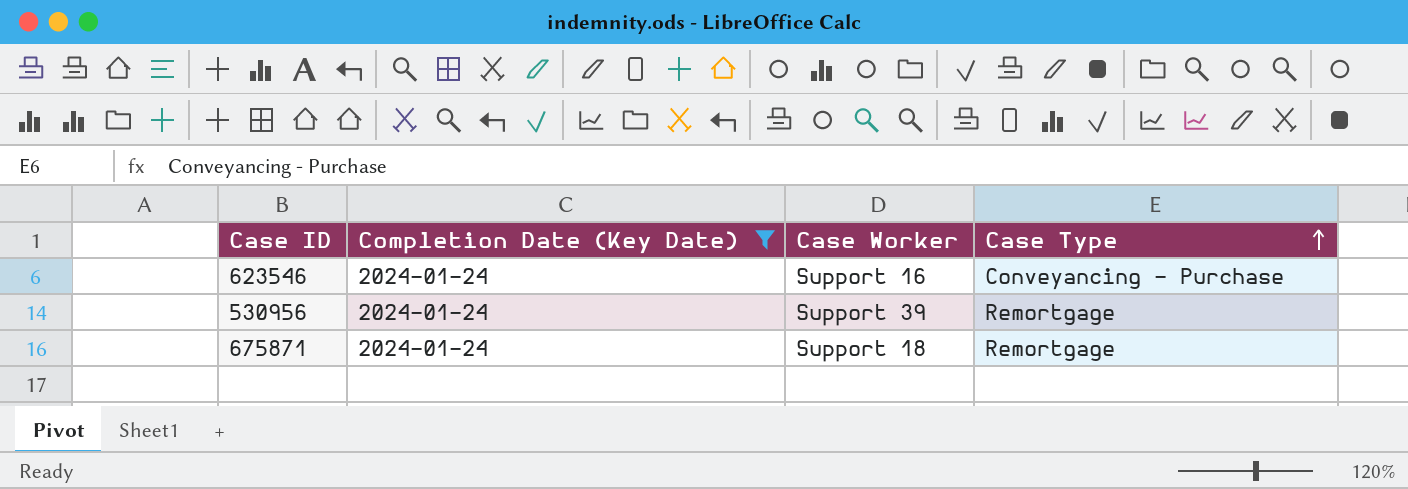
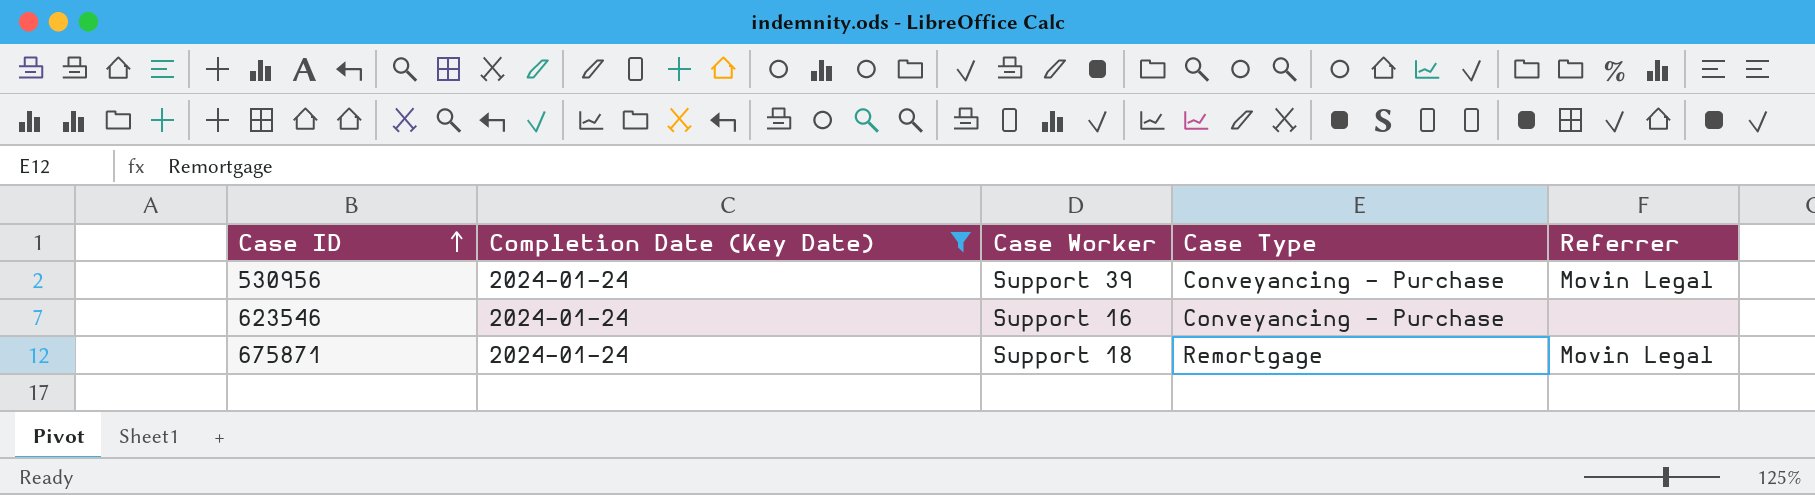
row order: Case Type ascending -> Case ID ascending
column Referrer | position: none -> 5
530956 | Case Type: Remortgage -> Conveyancing - Purchase

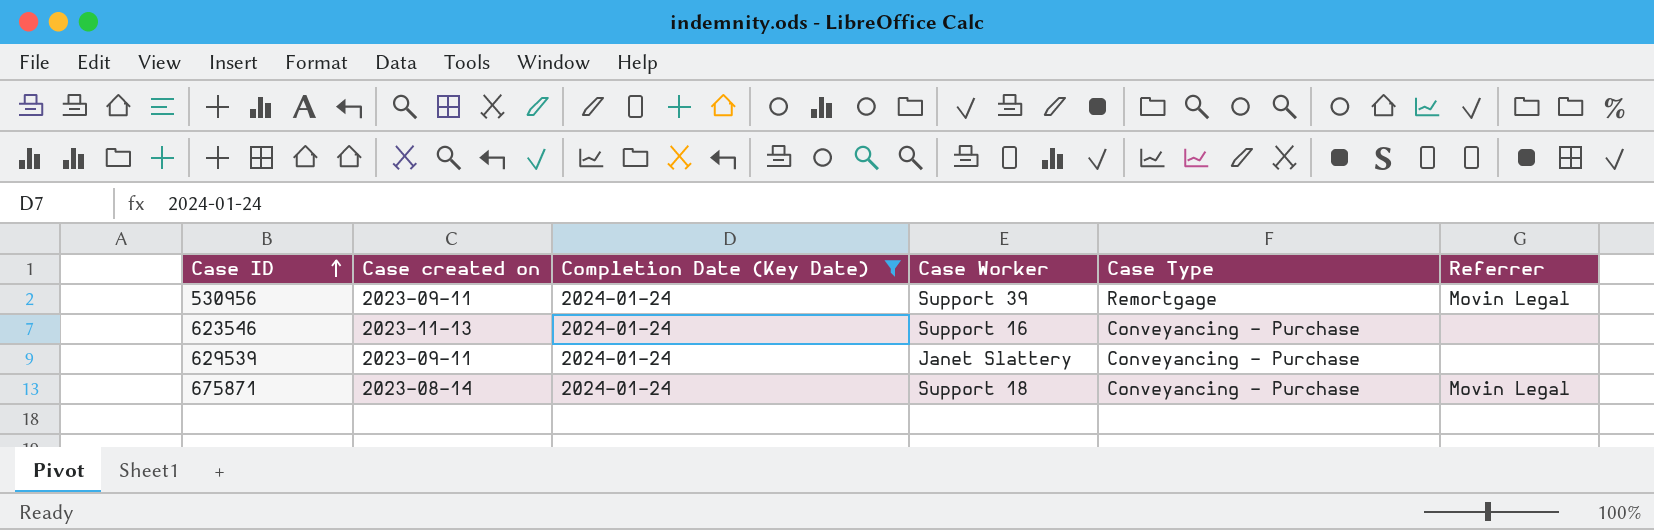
column Case created on | position: none -> 2
530956 | Case Type: Conveyancing - Purchase -> Remortgage
row 629539: none -> 2023-09-11 | 2024-01-24 | Janet Slattery | Conveyancing - Purchase | none
675871 | Case Type: Remortgage -> Conveyancing - Purchase

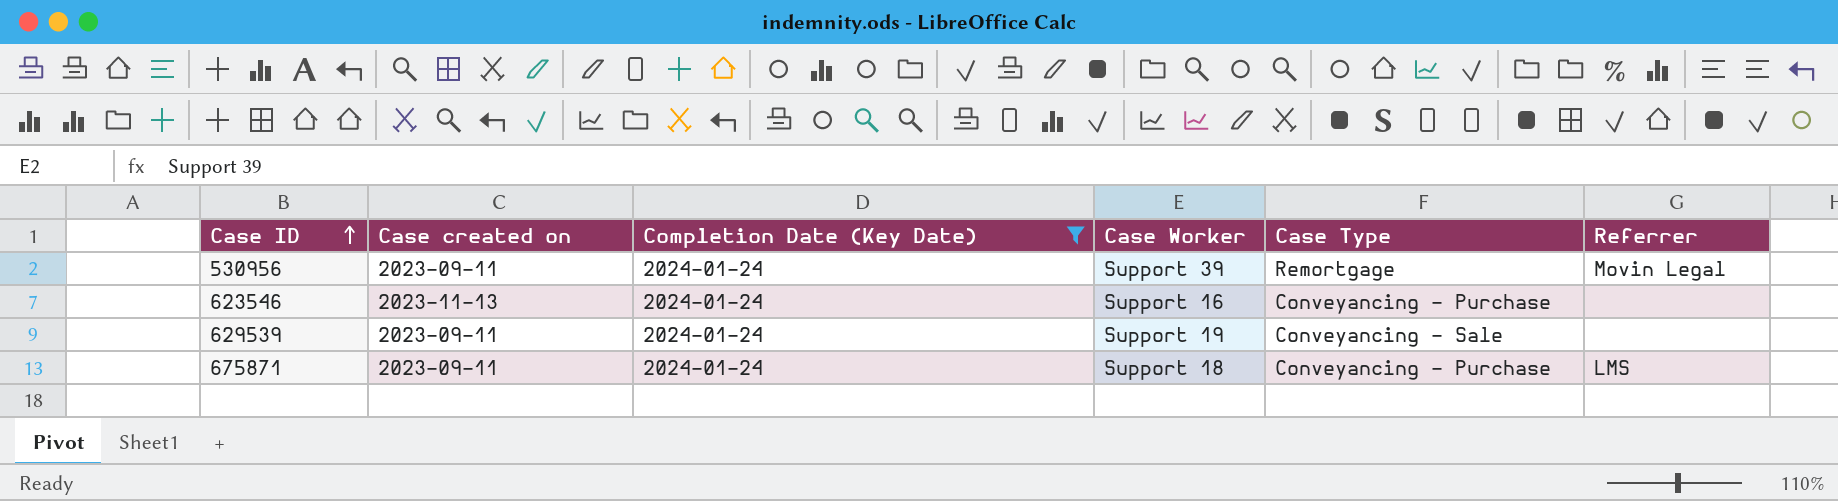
629539 | Case Worker: Janet Slattery -> Support 19
629539 | Case Type: Conveyancing - Purchase -> Conveyancing - Sale
675871 | Case created on: 2023-08-14 -> 2023-09-11
675871 | Referrer: Movin Legal -> LMS

